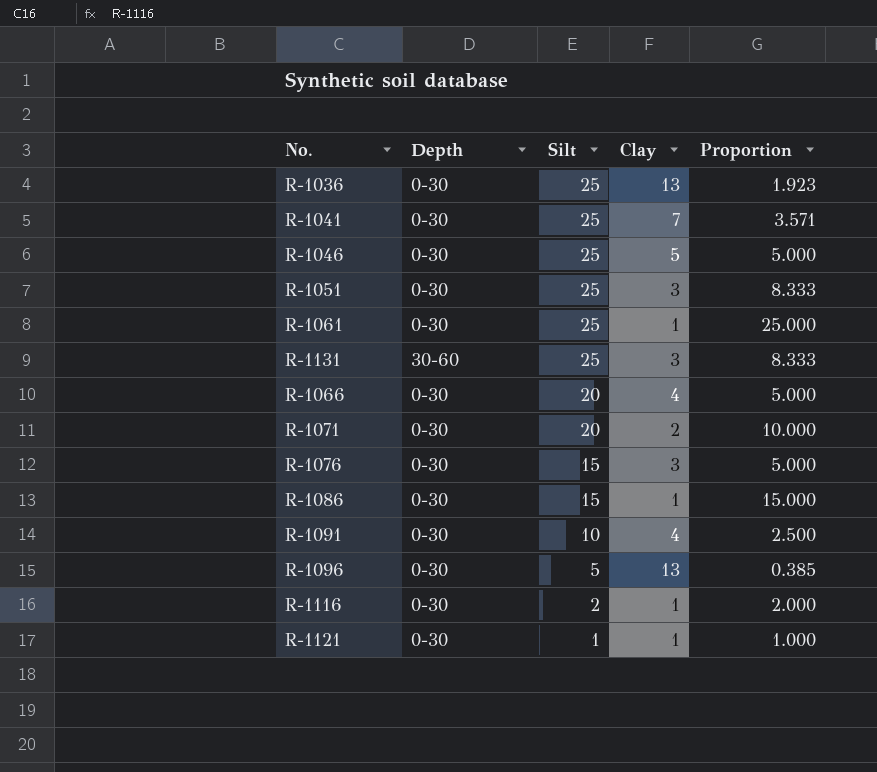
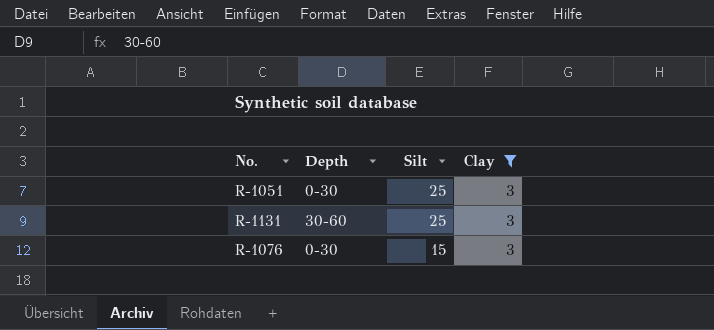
filter: none -> Clay = 3
column Proportion | formula: [Silt] / [Clay] -> none

